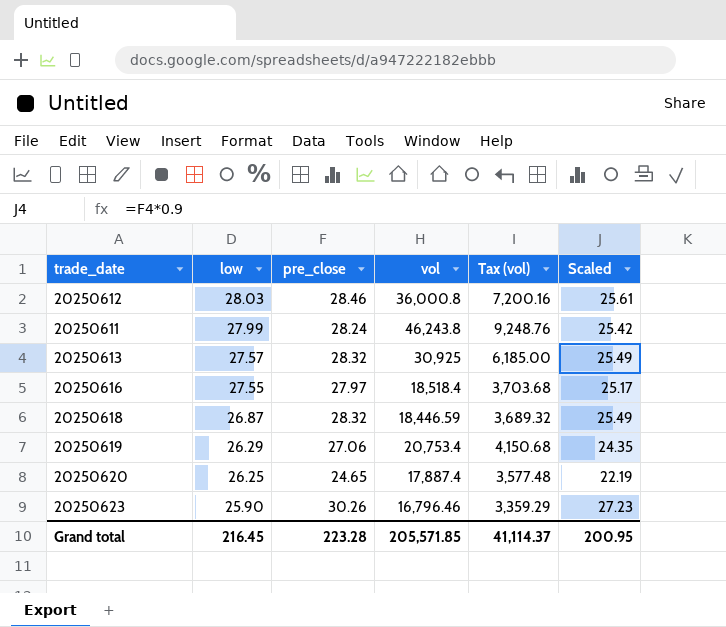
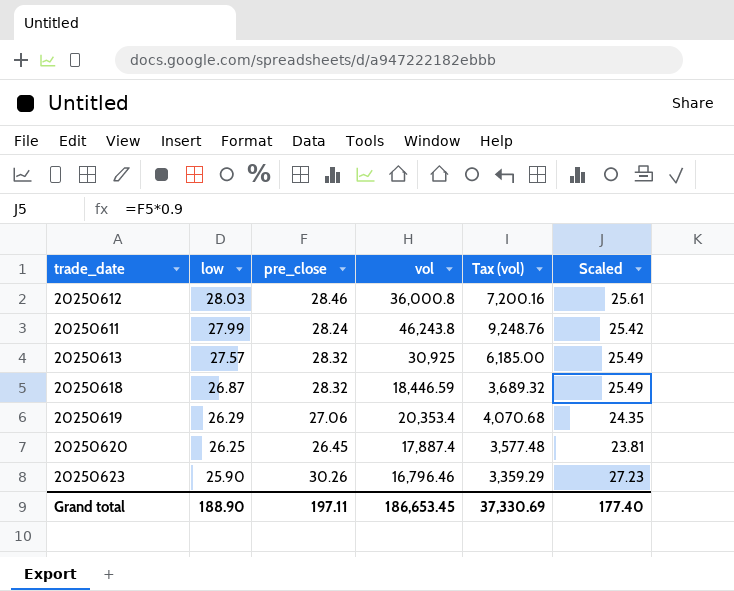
row 20250616: 27.55 | 27.97 | 18,518.4 | 3,703.68 | 25.17 -> none
20250619 | vol: 20,753.4 -> 20,353.4
20250619 | Tax (vol): 4,150.68 -> 4,070.68
20250620 | pre_close: 24.65 -> 26.45
20250620 | Scaled: 22.19 -> 23.81
Grand total | low: 216.45 -> 188.90
Grand total | pre_close: 223.28 -> 197.11
Grand total | vol: 205,571.85 -> 186,653.45
Grand total | Tax (vol): 41,114.37 -> 37,330.69
Grand total | Scaled: 200.95 -> 177.40

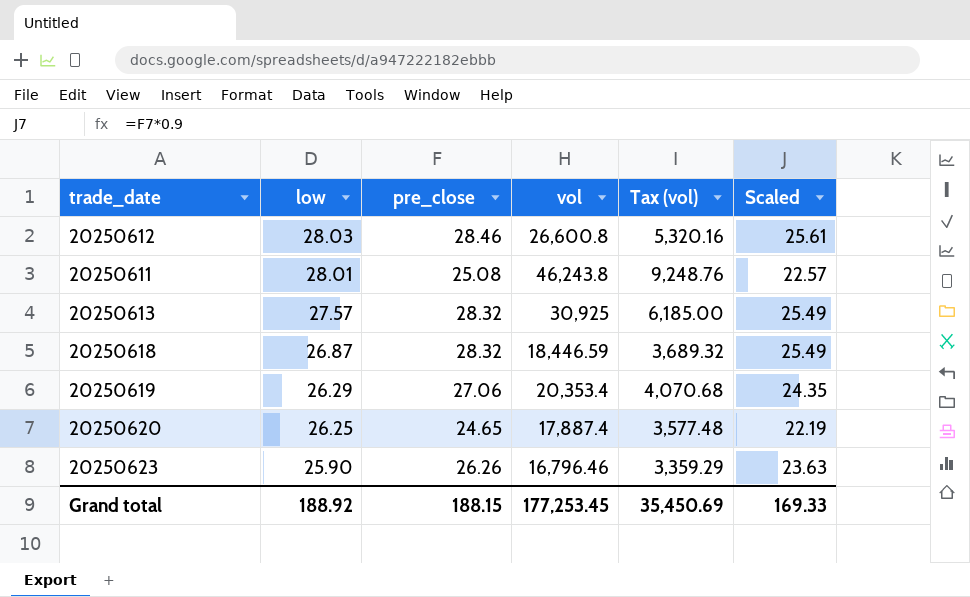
20250612 | vol: 36,000.8 -> 26,600.8
20250612 | Tax (vol): 7,200.16 -> 5,320.16
20250611 | low: 27.99 -> 28.01
20250611 | pre_close: 28.24 -> 25.08
20250611 | Scaled: 25.42 -> 22.57
20250620 | pre_close: 26.45 -> 24.65
20250620 | Scaled: 23.81 -> 22.19
20250623 | pre_close: 30.26 -> 26.26
20250623 | Scaled: 27.23 -> 23.63
Grand total | low: 188.90 -> 188.92
Grand total | pre_close: 197.11 -> 188.15
Grand total | vol: 186,653.45 -> 177,253.45
Grand total | Tax (vol): 37,330.69 -> 35,450.69
Grand total | Scaled: 177.40 -> 169.33

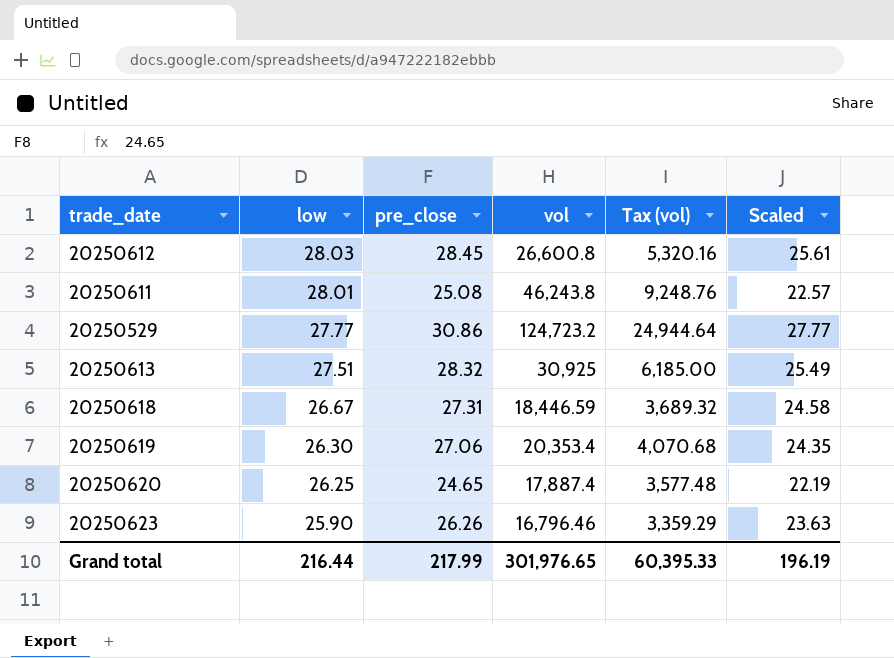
20250612 | pre_close: 28.46 -> 28.45
row 20250529: none -> 27.77 | 30.86 | 124,723.2 | 24,944.64 | 27.77
20250613 | low: 27.57 -> 27.51
20250618 | low: 26.87 -> 26.67
20250618 | pre_close: 28.32 -> 27.31
20250618 | Scaled: 25.49 -> 24.58
20250619 | low: 26.29 -> 26.30
Grand total | low: 188.92 -> 216.44
Grand total | pre_close: 188.15 -> 217.99
Grand total | vol: 177,253.45 -> 301,976.65
Grand total | Tax (vol): 35,450.69 -> 60,395.33
Grand total | Scaled: 169.33 -> 196.19

